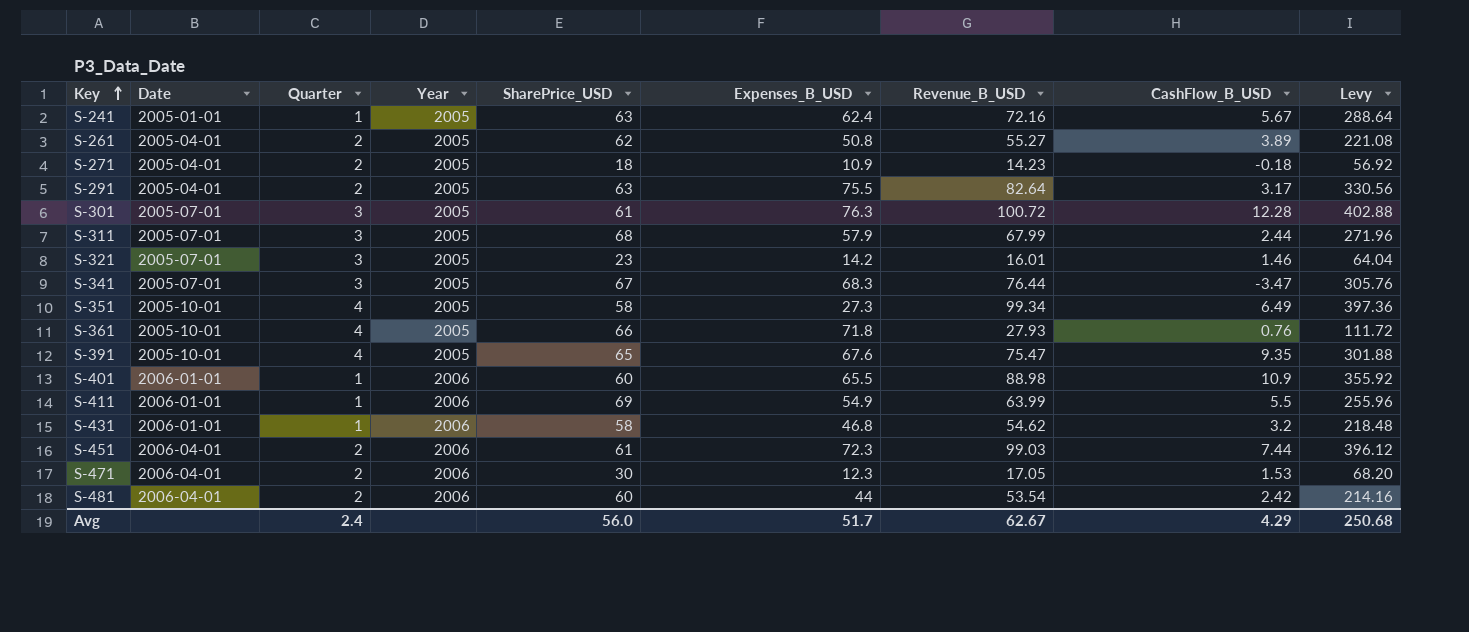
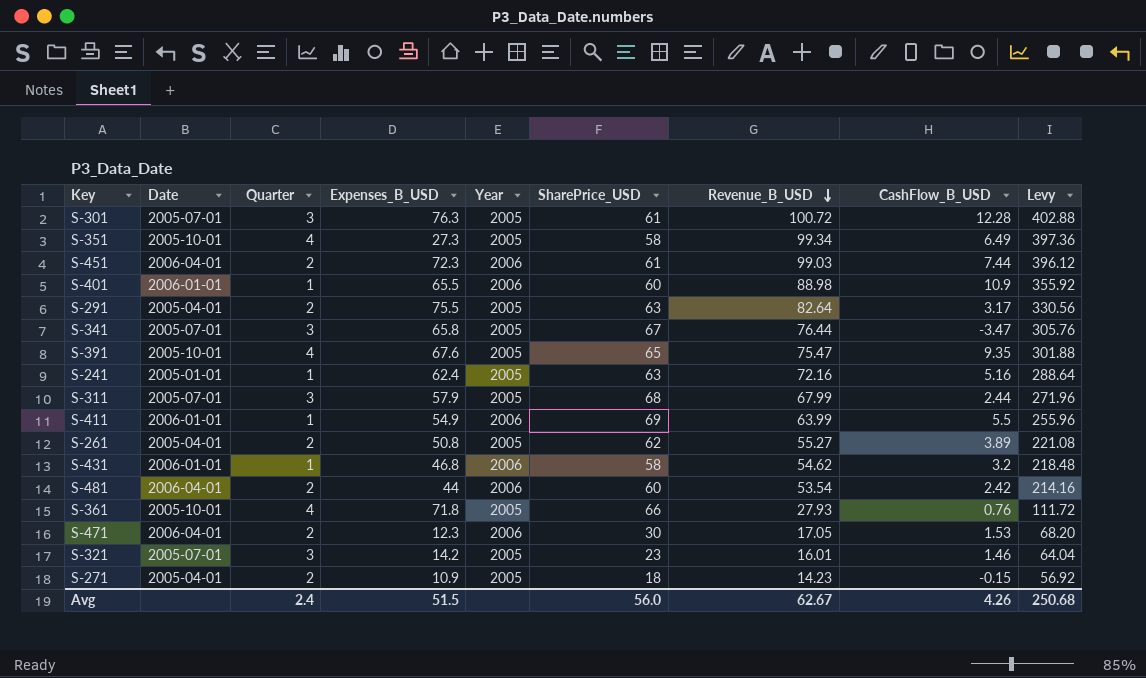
row order: Key ascending -> Revenue_B_USD descending
column Expenses_B_USD | position: 6 -> 4
S-341 | Expenses_B_USD: 68.3 -> 65.8
S-241 | CashFlow_B_USD: 5.67 -> 5.16
S-271 | CashFlow_B_USD: -0.18 -> -0.15
Avg | Expenses_B_USD: 51.7 -> 51.5
Avg | CashFlow_B_USD: 4.29 -> 4.26

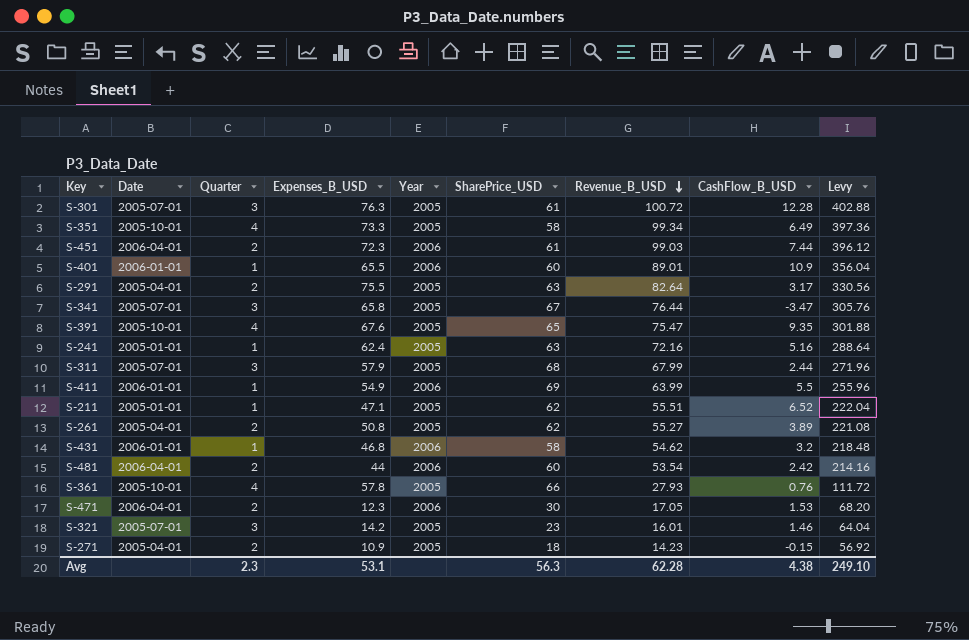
S-351 | Expenses_B_USD: 27.3 -> 73.3
S-401 | Revenue_B_USD: 88.98 -> 89.01
S-401 | Levy: 355.92 -> 356.04
row S-211: none -> 2005-01-01 | 1 | 47.1 | 2005 | 62 | 55.51 | 6.52 | 222.04
S-361 | Expenses_B_USD: 71.8 -> 57.8
Avg | Quarter: 2.4 -> 2.3
Avg | Expenses_B_USD: 51.5 -> 53.1
Avg | SharePrice_USD: 56.0 -> 56.3
Avg | Revenue_B_USD: 62.67 -> 62.28
Avg | CashFlow_B_USD: 4.26 -> 4.38
Avg | Levy: 250.68 -> 249.10

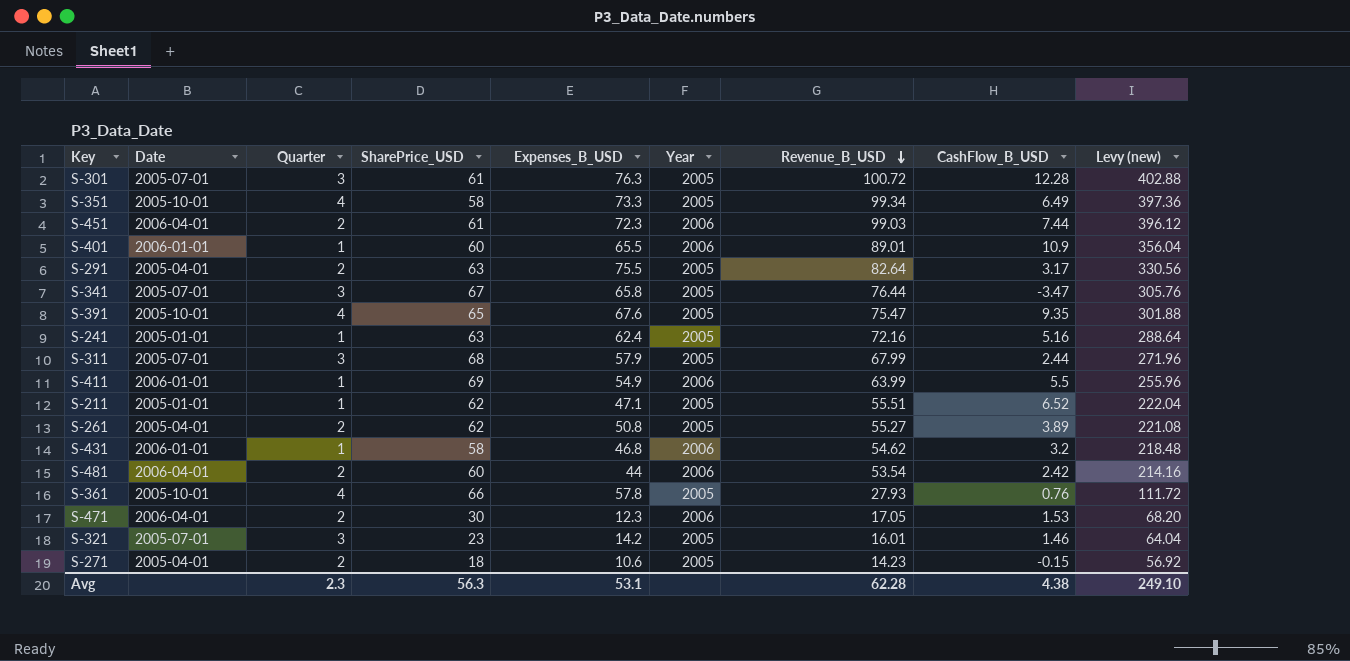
column SharePrice_USD | position: 6 -> 4
column name: Levy -> Levy (new)
S-271 | Expenses_B_USD: 10.9 -> 10.6

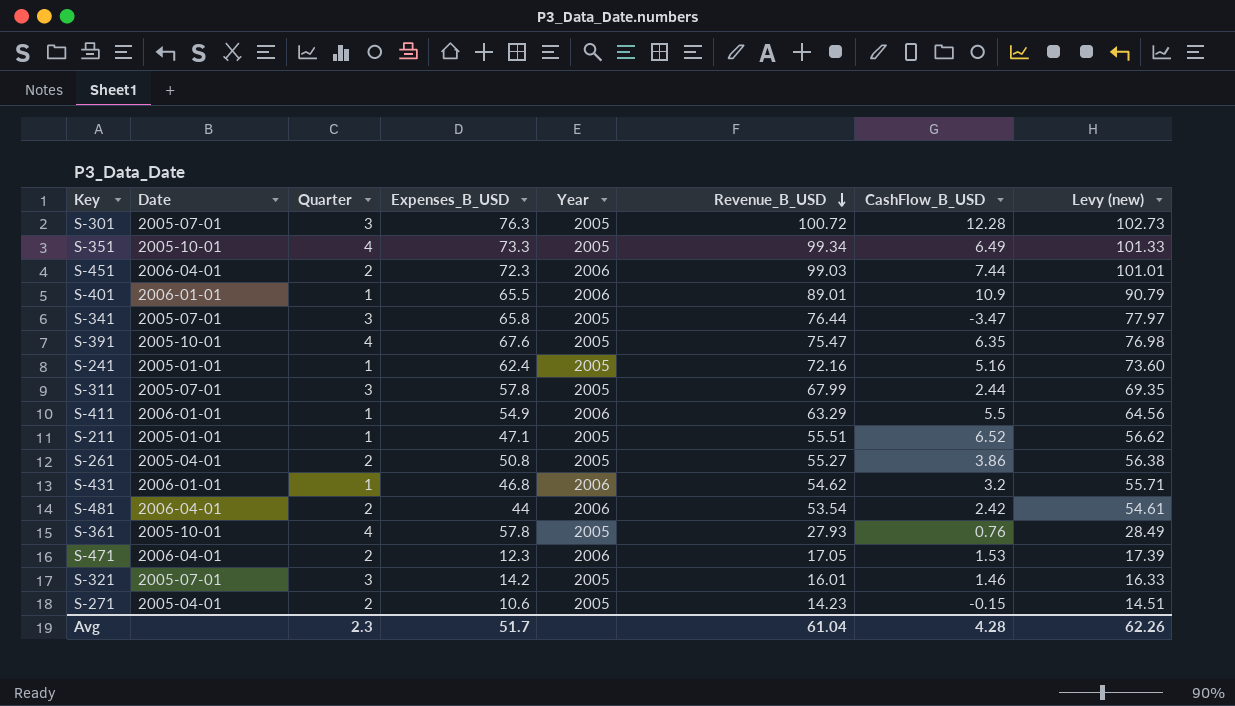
column SharePrice_USD | position: 4 -> none
column Levy (new) | formula: [Revenue_B_USD] * 4 -> [Revenue_B_USD] * 1.02
row S-291: 2005-04-01 | 2 | 63 | 75.5 | 2005 | 82.64 | 3.17 | 330.56 -> none
S-391 | CashFlow_B_USD: 9.35 -> 6.35
S-311 | Expenses_B_USD: 57.9 -> 57.8
S-411 | Revenue_B_USD: 63.99 -> 63.29
S-261 | CashFlow_B_USD: 3.89 -> 3.86
Avg | Expenses_B_USD: 53.1 -> 51.7
Avg | Revenue_B_USD: 62.28 -> 61.04
Avg | CashFlow_B_USD: 4.38 -> 4.28
Avg | Levy (new): 249.10 -> 62.26

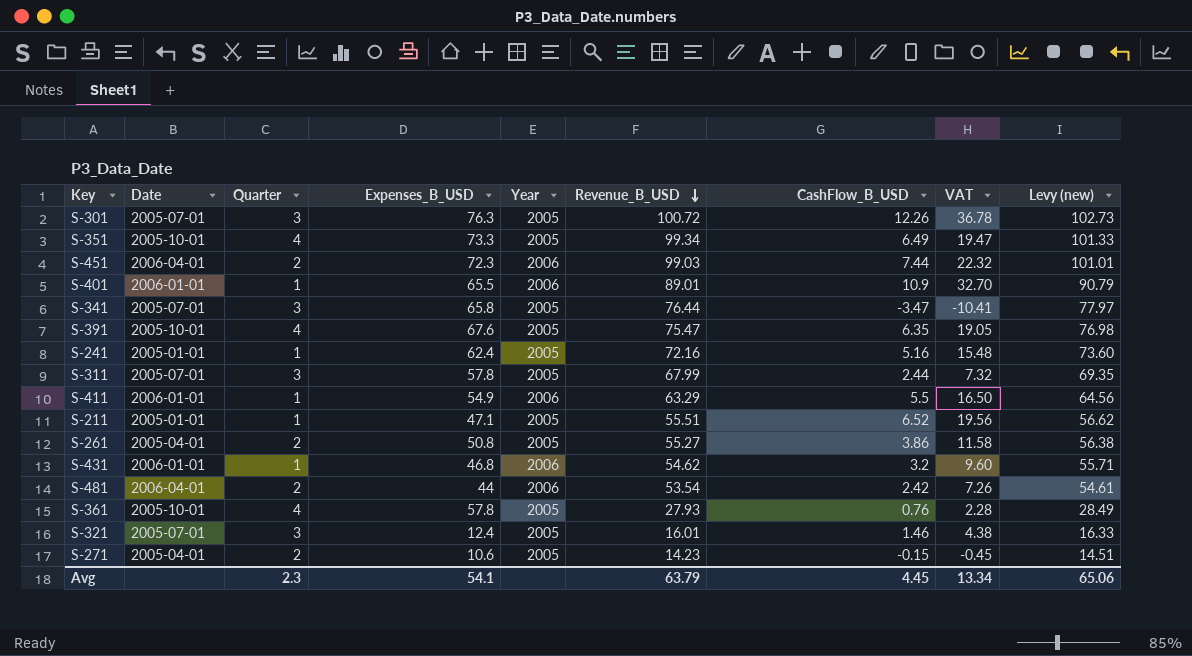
column VAT | formula: none -> [CashFlow_B_USD] * 3
row S-471: 2006-04-01 | 2 | 12.3 | 2006 | 17.05 | 1.53 | 17.39 -> none
S-301 | CashFlow_B_USD: 12.28 -> 12.26
S-321 | Expenses_B_USD: 14.2 -> 12.4
Avg | Expenses_B_USD: 51.7 -> 54.1
Avg | Revenue_B_USD: 61.04 -> 63.79
Avg | CashFlow_B_USD: 4.28 -> 4.45
Avg | Levy (new): 62.26 -> 65.06

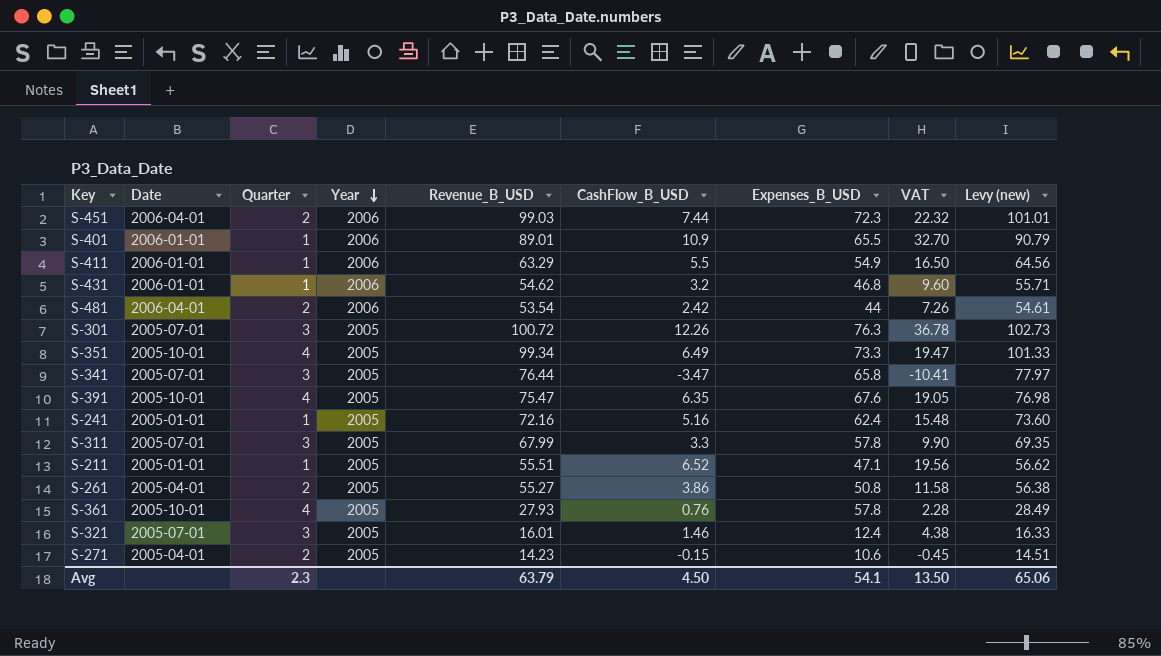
row order: Revenue_B_USD descending -> Year descending
column Expenses_B_USD | position: 4 -> 7
S-311 | CashFlow_B_USD: 2.44 -> 3.3
S-311 | VAT: 7.32 -> 9.90
Avg | CashFlow_B_USD: 4.45 -> 4.50
Avg | VAT: 13.34 -> 13.50

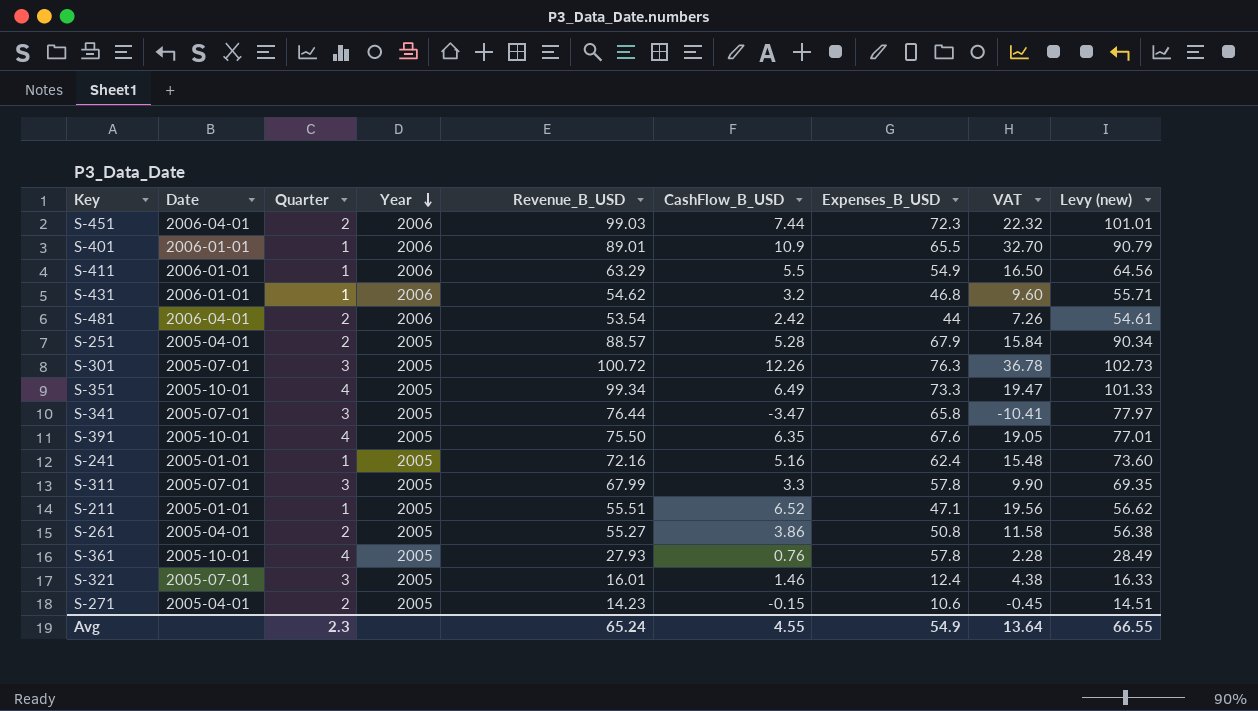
row S-251: none -> 2005-04-01 | 2 | 2005 | 88.57 | 5.28 | 67.9 | 15.84 | 90.34
S-391 | Revenue_B_USD: 75.47 -> 75.50
S-391 | Levy (new): 76.98 -> 77.01
Avg | Revenue_B_USD: 63.79 -> 65.24
Avg | CashFlow_B_USD: 4.50 -> 4.55
Avg | Expenses_B_USD: 54.1 -> 54.9
Avg | VAT: 13.50 -> 13.64
Avg | Levy (new): 65.06 -> 66.55

